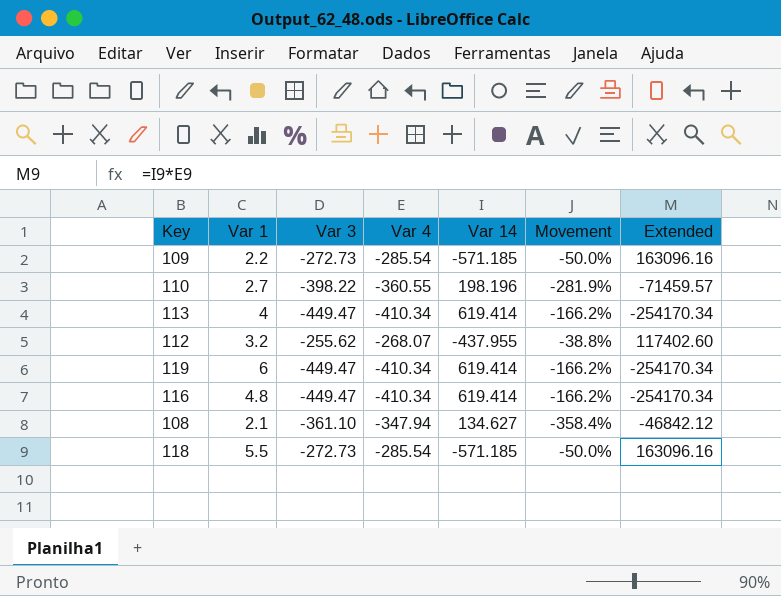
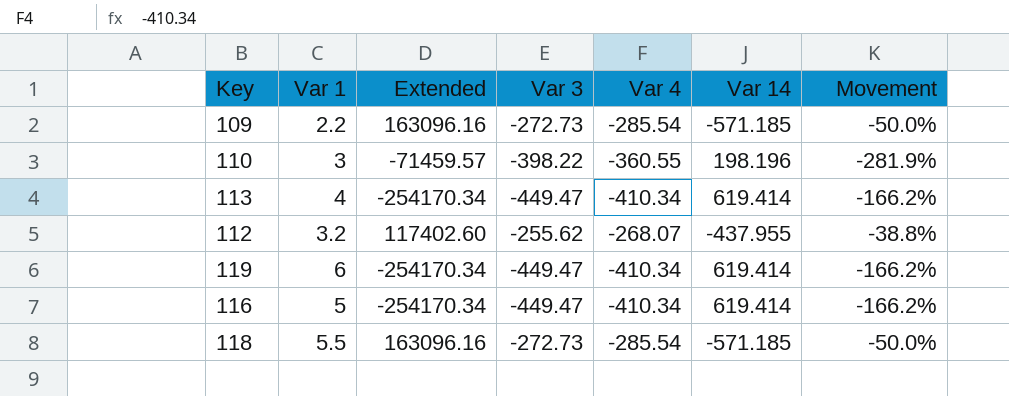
column Extended | position: 7 -> 3
row 108: 2.1 | -361.10 | -347.94 | 134.627 | -358.4% | -46842.12 -> none
110 | Var 1: 2.7 -> 3
116 | Var 1: 4.8 -> 5

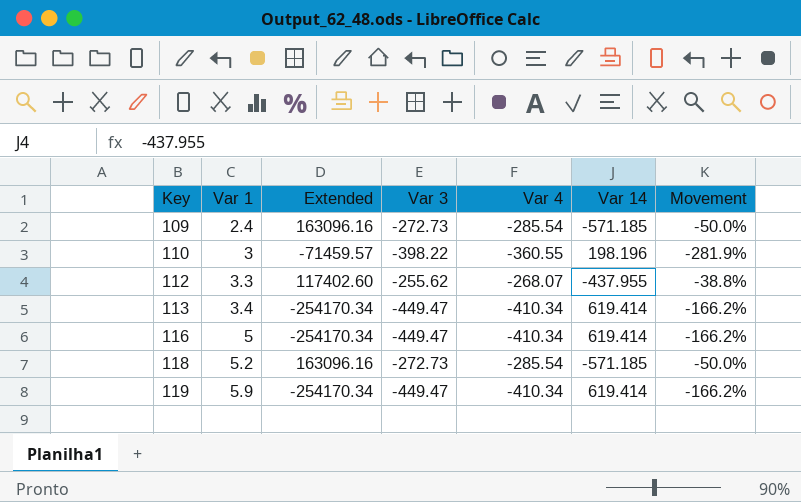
row order: none -> Key ascending
109 | Var 1: 2.2 -> 2.4
112 | Var 1: 3.2 -> 3.3
113 | Var 1: 4 -> 3.4
118 | Var 1: 5.5 -> 5.2
119 | Var 1: 6 -> 5.9

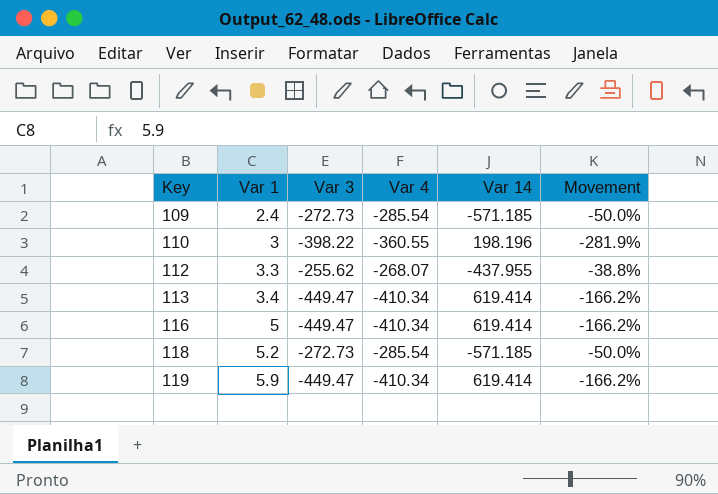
column Extended | formula: [Var 4] * [Var 14] -> none

